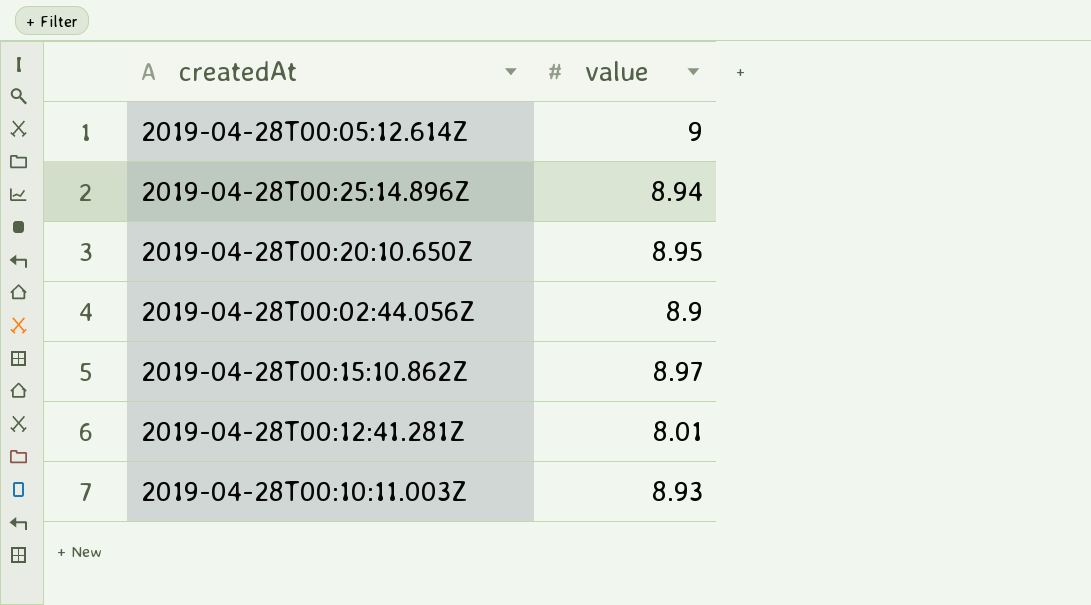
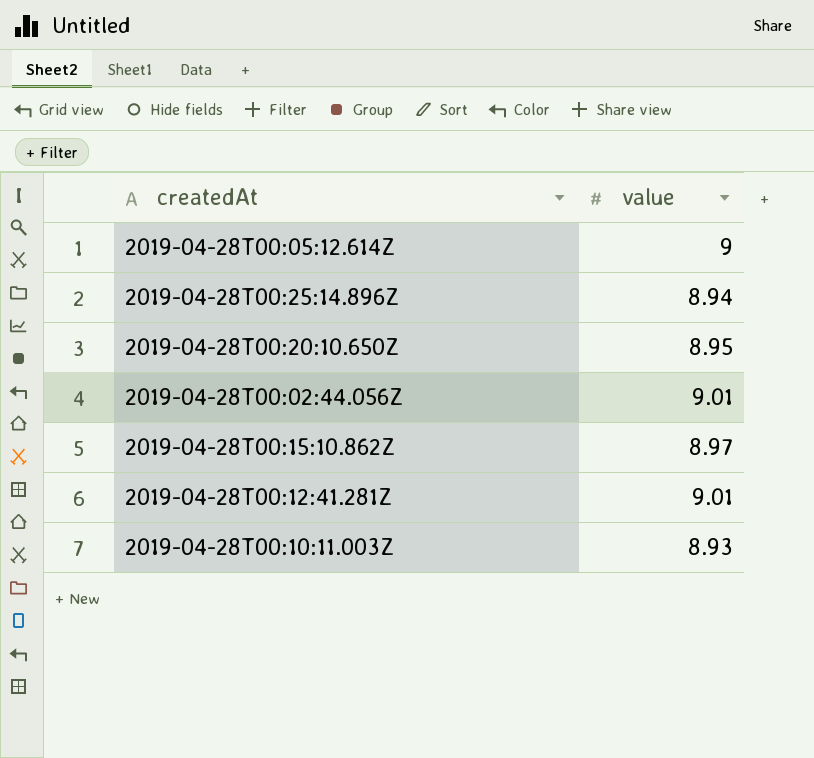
2019-04-28T00:02:44.056Z | value: 8.9 -> 9.01
2019-04-28T00:12:41.281Z | value: 8.01 -> 9.01

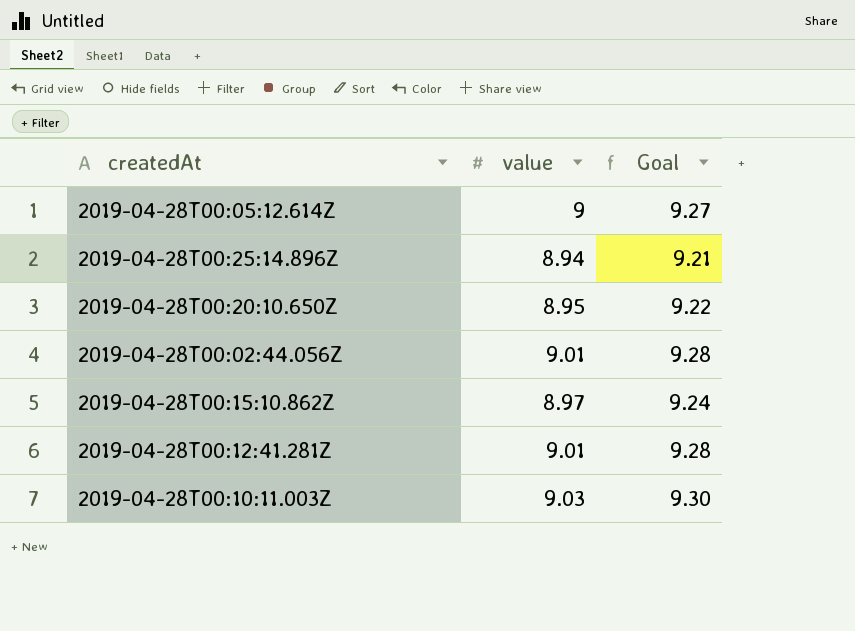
column Goal | formula: none -> [value] * 1.03
2019-04-28T00:10:11.003Z | value: 8.93 -> 9.03

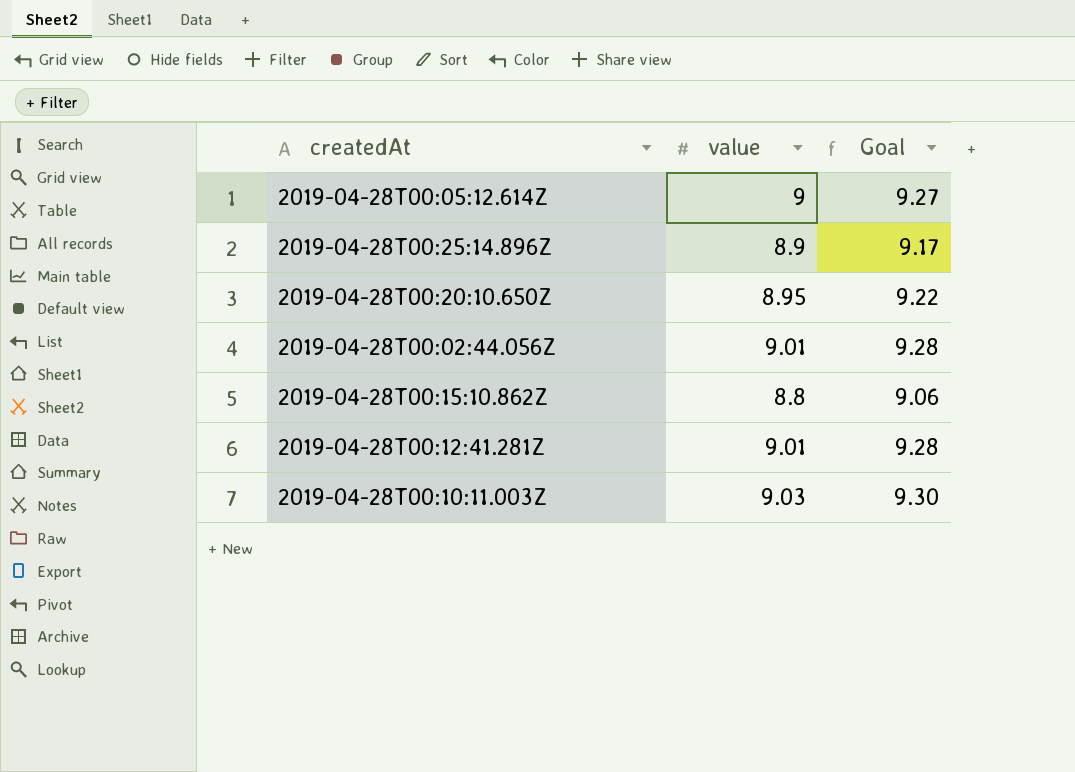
2019-04-28T00:25:14.896Z | value: 8.94 -> 8.9
2019-04-28T00:25:14.896Z | Goal: 9.21 -> 9.17
2019-04-28T00:15:10.862Z | value: 8.97 -> 8.8
2019-04-28T00:15:10.862Z | Goal: 9.24 -> 9.06

